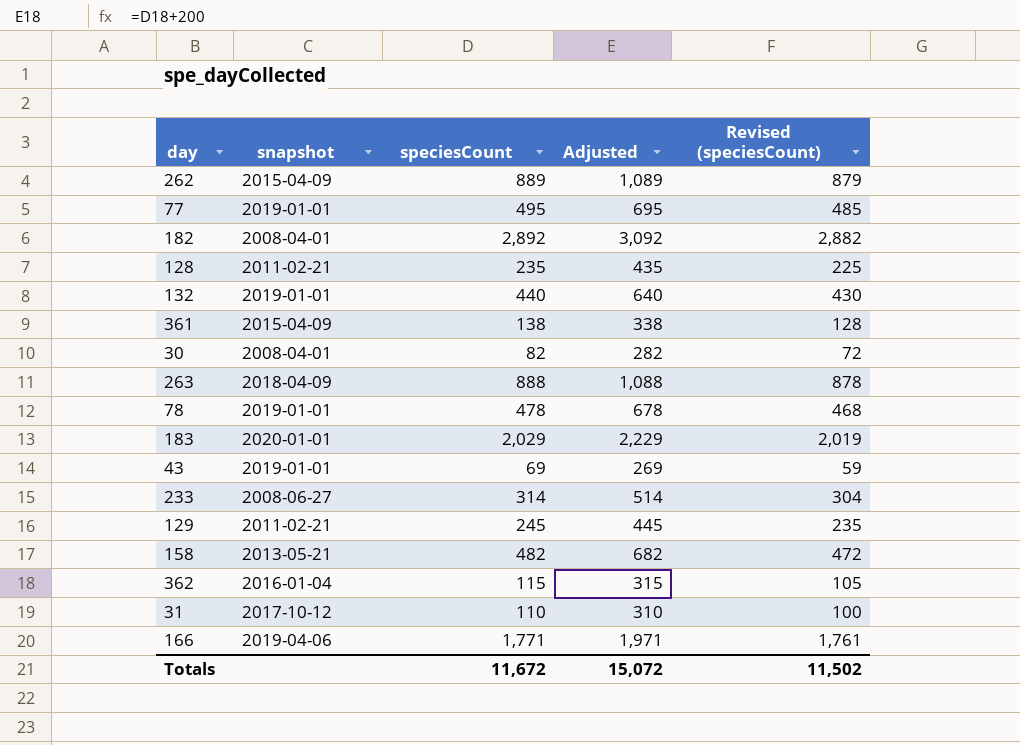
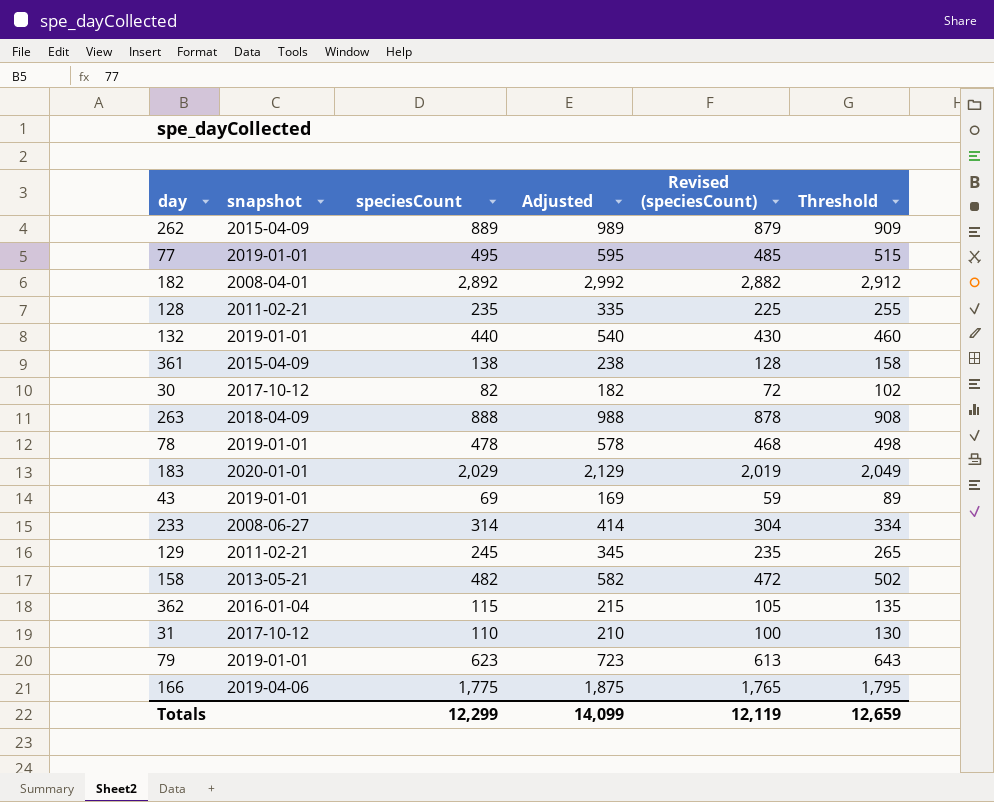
column Adjusted | formula: [speciesCount] + 200 -> [speciesCount] + 100
column Threshold | formula: none -> [speciesCount] + 20
30 | snapshot: 2008-04-01 -> 2017-10-12
row 79: none -> 2019-01-01 | 623 | 723 | 613 | 643
166 | speciesCount: 1,771 -> 1,775
166 | Revised (speciesCount): 1,761 -> 1,765
Totals | speciesCount: 11,672 -> 12,299
Totals | Adjusted: 15,072 -> 14,099
Totals | Revised (speciesCount): 11,502 -> 12,119

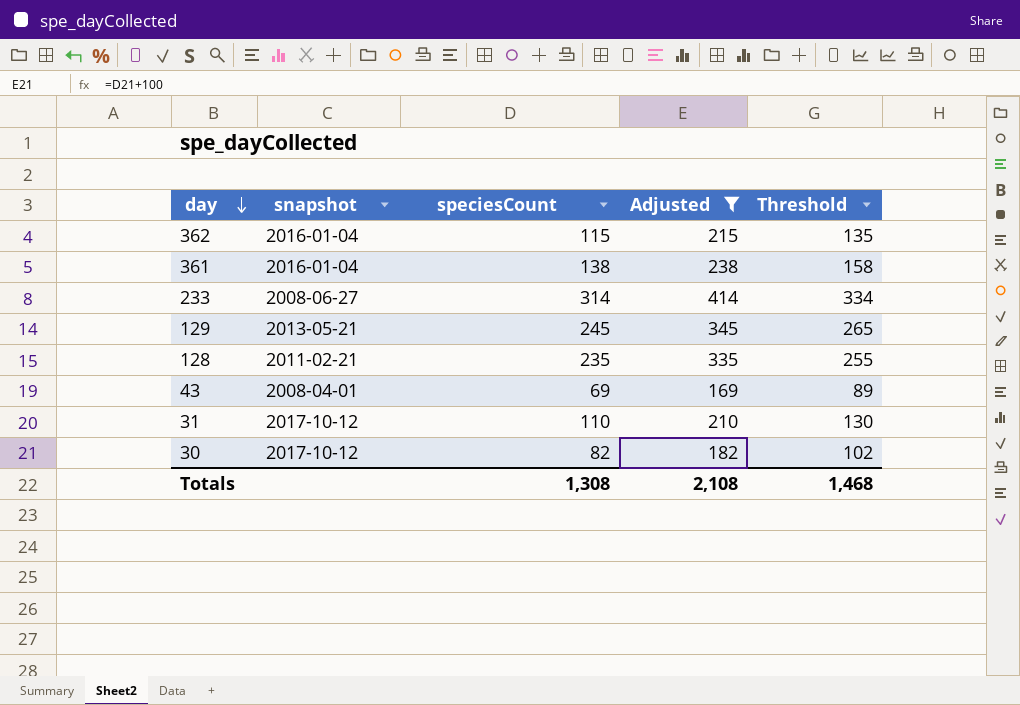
filter: none -> Adjusted <= 414
row order: none -> day descending
column Revised (speciesCount) | formula: [speciesCount] - 10 -> none
361 | snapshot: 2015-04-09 -> 2016-01-04
129 | snapshot: 2011-02-21 -> 2013-05-21
43 | snapshot: 2019-01-01 -> 2008-04-01
Totals | speciesCount: 12,299 -> 1,308
Totals | Adjusted: 14,099 -> 2,108
Totals | Threshold: 12,659 -> 1,468

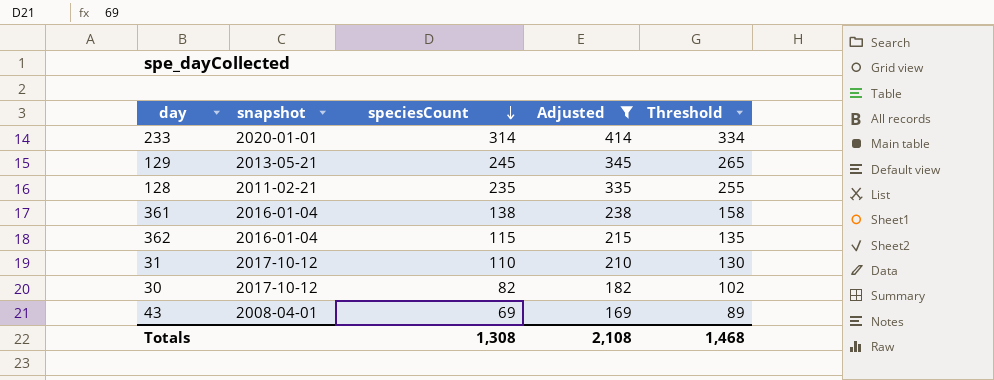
row order: day descending -> speciesCount descending
233 | snapshot: 2008-06-27 -> 2020-01-01

